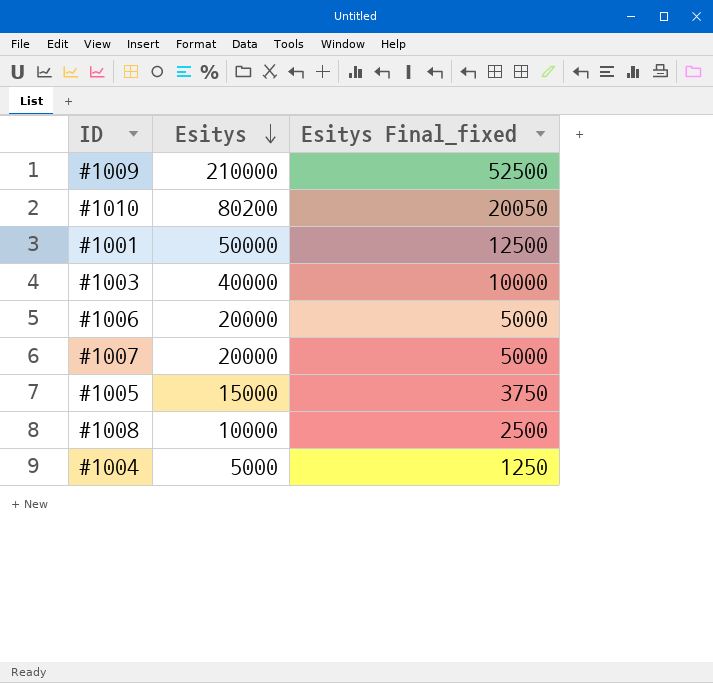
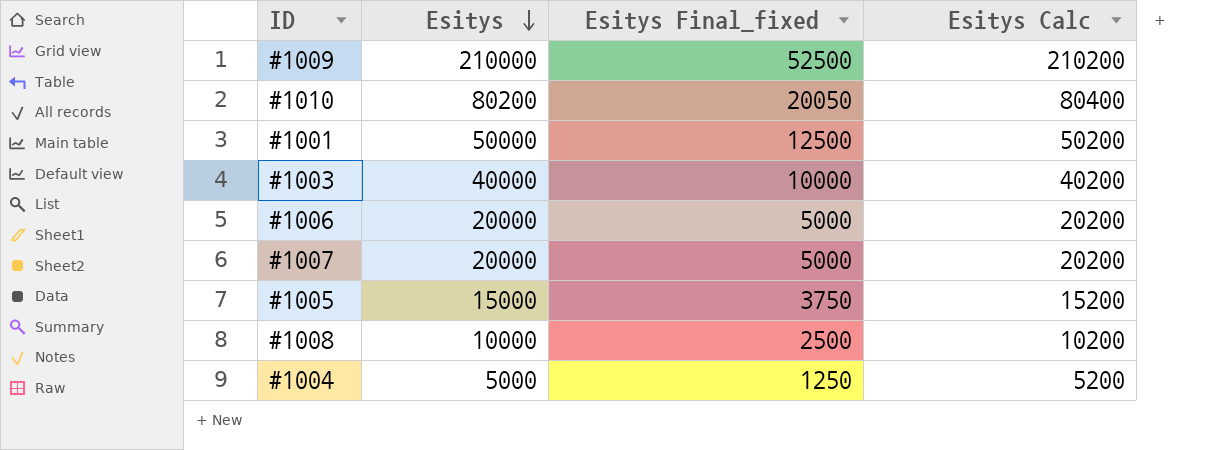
column Esitys Calc | formula: none -> [Esitys] + 200

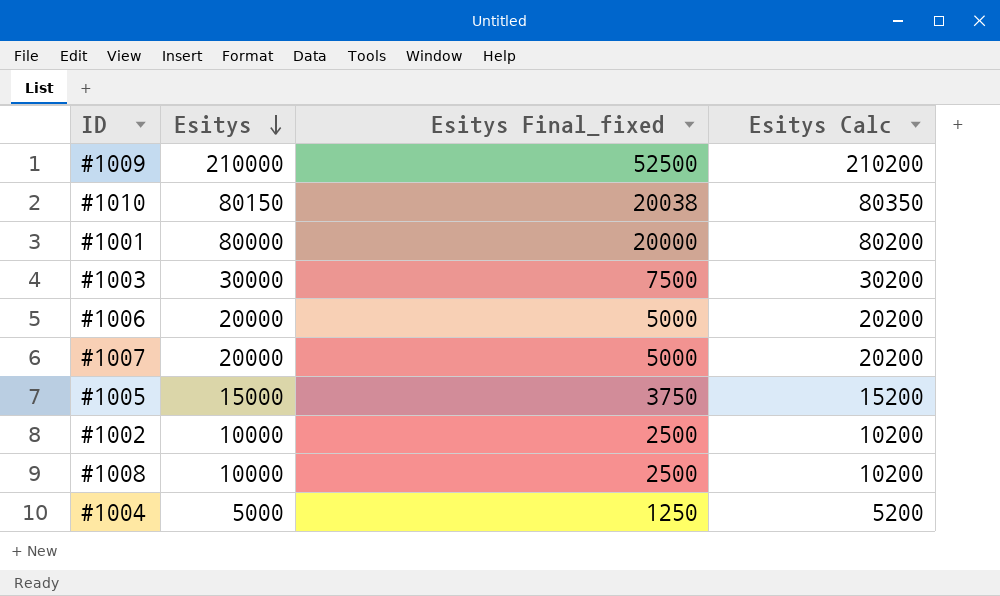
#1010 | Esitys: 80200 -> 80150
#1010 | Esitys Final_fixed: 20050 -> 20038
#1010 | Esitys Calc: 80400 -> 80350
#1001 | Esitys: 50000 -> 80000
#1001 | Esitys Final_fixed: 12500 -> 20000
#1001 | Esitys Calc: 50200 -> 80200
#1003 | Esitys: 40000 -> 30000
#1003 | Esitys Final_fixed: 10000 -> 7500
#1003 | Esitys Calc: 40200 -> 30200
row #1002: none -> 10000 | 2500 | 10200

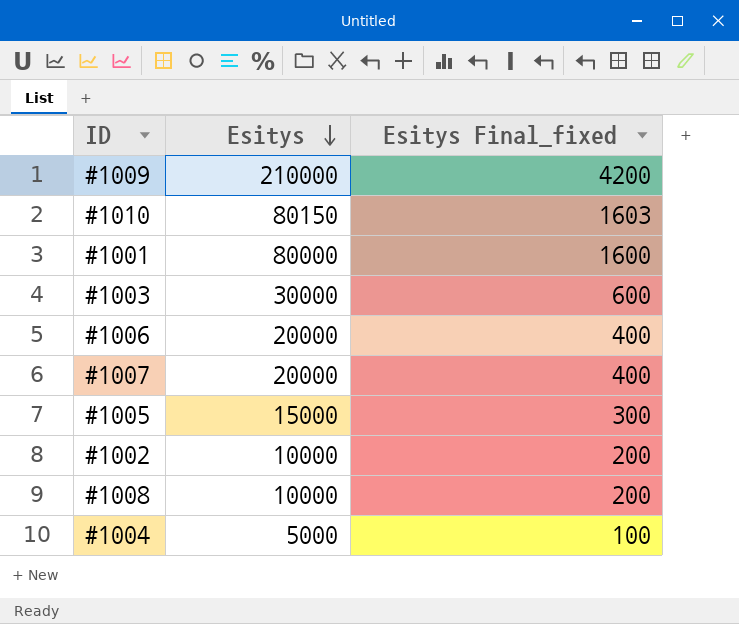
column Esitys Calc | formula: [Esitys] + 200 -> none
column Esitys Final_fixed | formula: [Esitys] * 0.25 -> [Esitys] * 0.02

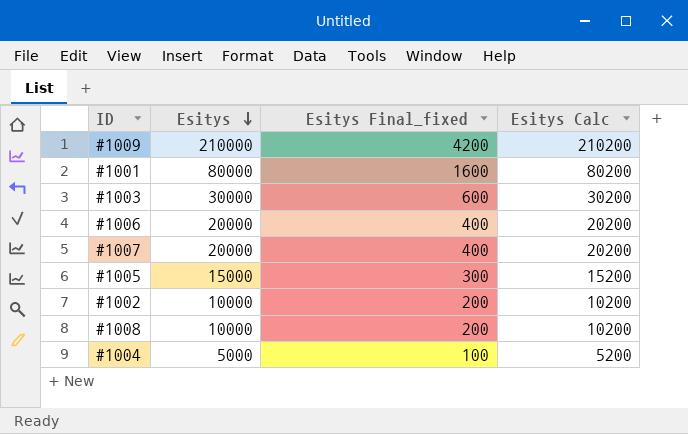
column Esitys Calc | formula: none -> [Esitys] + 200
row #1010: 80150 | 1603 -> none

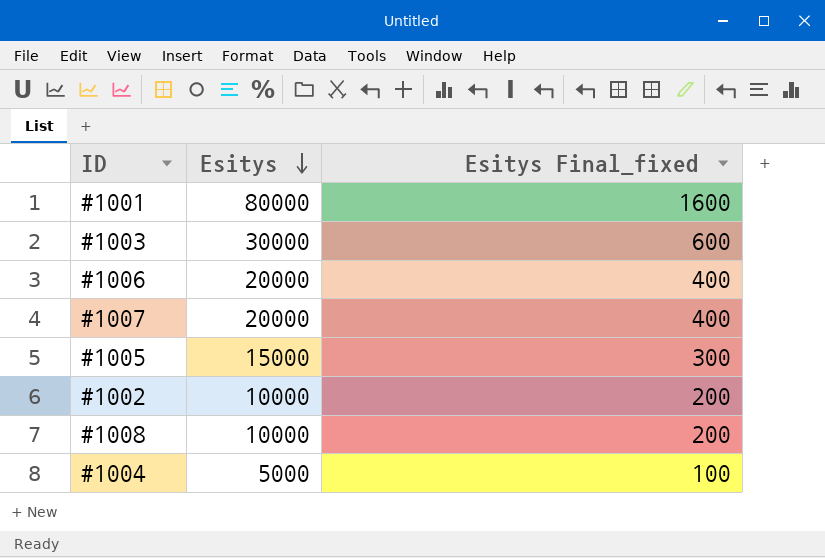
column Esitys Calc | formula: [Esitys] + 200 -> none
row #1009: 210000 | 4200 | 210200 -> none

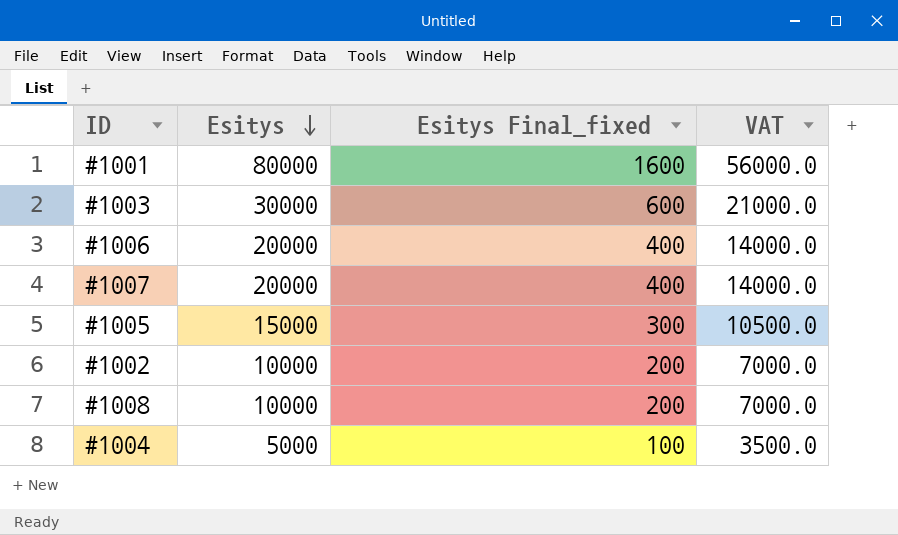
column VAT | formula: none -> [Esitys] * 0.7

